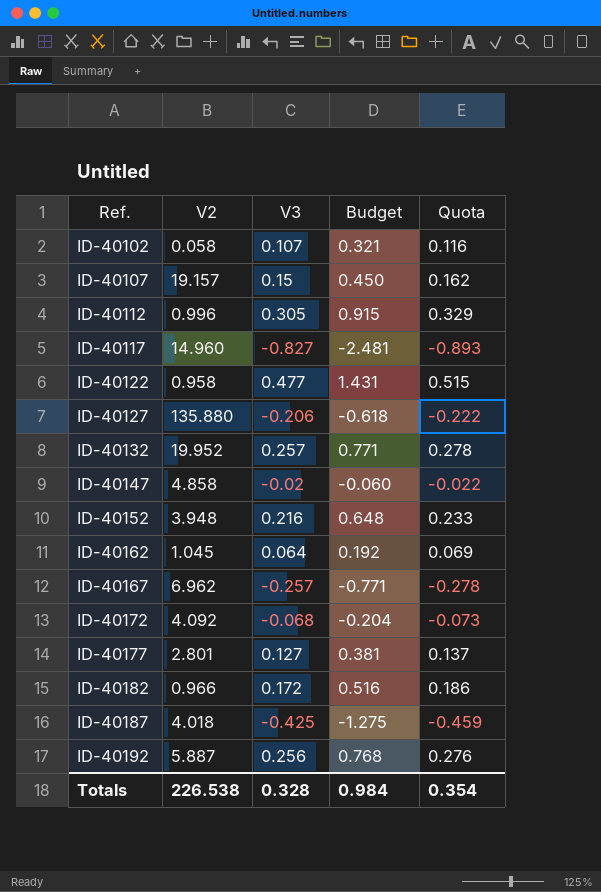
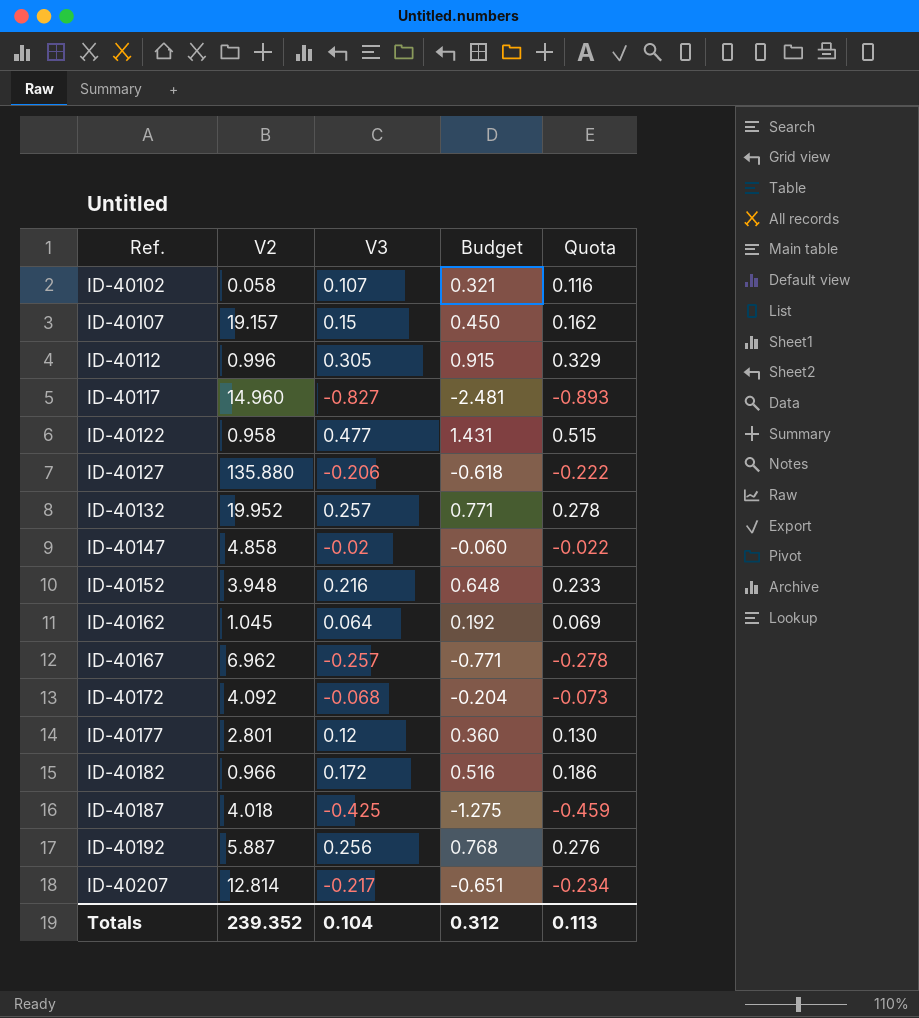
ID-40177 | V3: 0.127 -> 0.12
ID-40177 | Budget: 0.381 -> 0.360
ID-40177 | Quota: 0.137 -> 0.130
row ID-40207: none -> 12.814 | -0.217 | -0.651 | -0.234
Totals | V2: 226.538 -> 239.352
Totals | V3: 0.328 -> 0.104
Totals | Budget: 0.984 -> 0.312
Totals | Quota: 0.354 -> 0.113

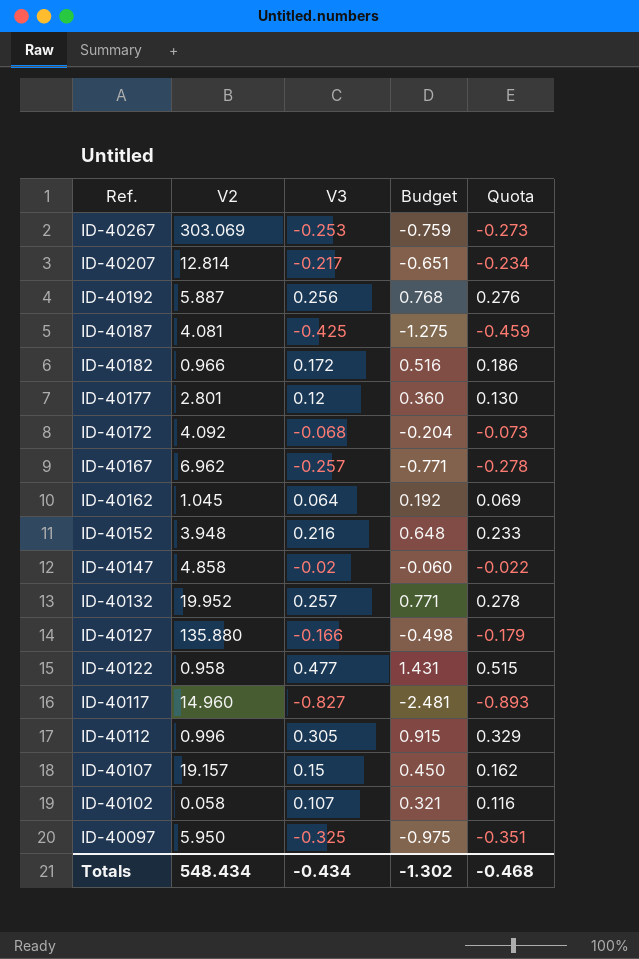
row order: Ref. ascending -> Ref. descending
row ID-40267: none -> 303.069 | -0.253 | -0.759 | -0.273
ID-40187 | V2: 4.018 -> 4.081
ID-40127 | V3: -0.206 -> -0.166
ID-40127 | Budget: -0.618 -> -0.498
ID-40127 | Quota: -0.222 -> -0.179
row ID-40097: none -> 5.950 | -0.325 | -0.975 | -0.351
Totals | V2: 239.352 -> 548.434
Totals | V3: 0.104 -> -0.434
Totals | Budget: 0.312 -> -1.302
Totals | Quota: 0.113 -> -0.468

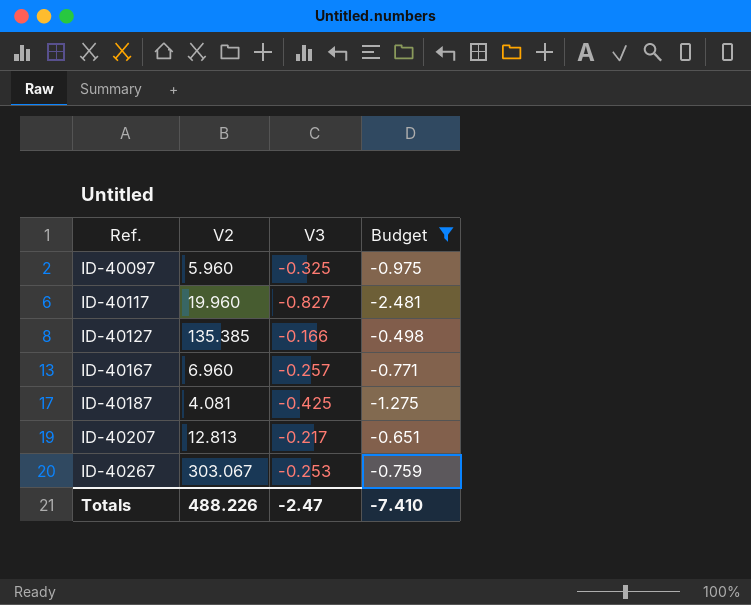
filter: none -> Budget <= -0.498
row order: Ref. descending -> Ref. ascending
column Quota | formula: [V3] * 1.08 -> none
ID-40097 | V2: 5.950 -> 5.960
ID-40117 | V2: 14.960 -> 19.960
ID-40127 | V2: 135.880 -> 135.385
ID-40167 | V2: 6.962 -> 6.960
ID-40207 | V2: 12.814 -> 12.813
ID-40267 | V2: 303.069 -> 303.067
Totals | V2: 548.434 -> 488.226
Totals | V3: -0.434 -> -2.47
Totals | Budget: -1.302 -> -7.410

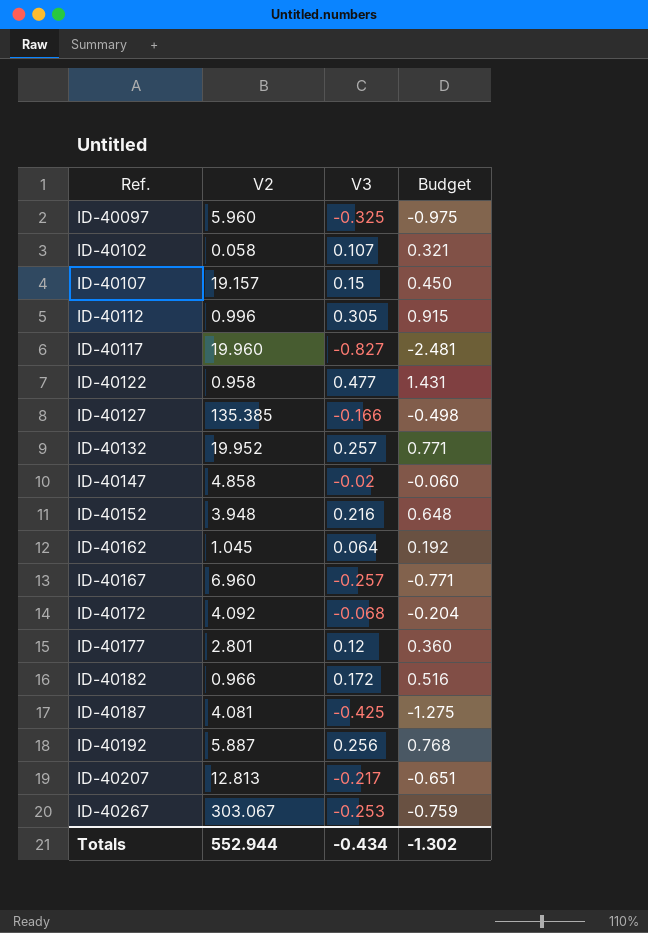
filter: Budget <= -0.498 -> none
Totals | V2: 488.226 -> 552.944
Totals | V3: -2.47 -> -0.434
Totals | Budget: -7.410 -> -1.302

